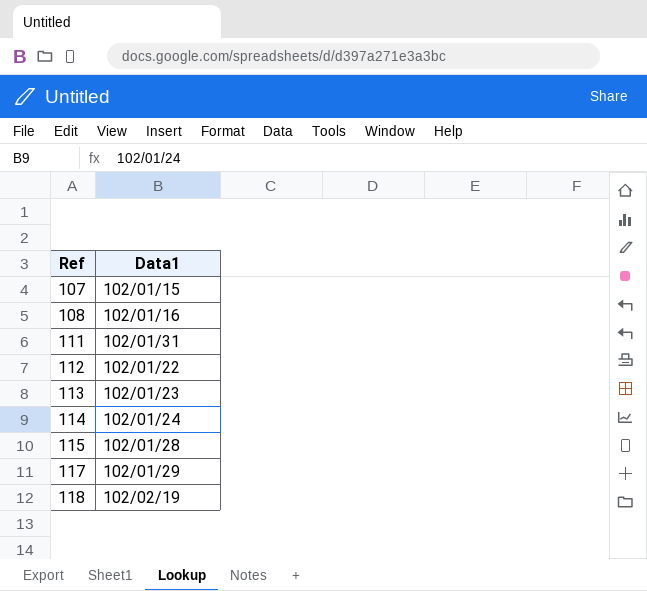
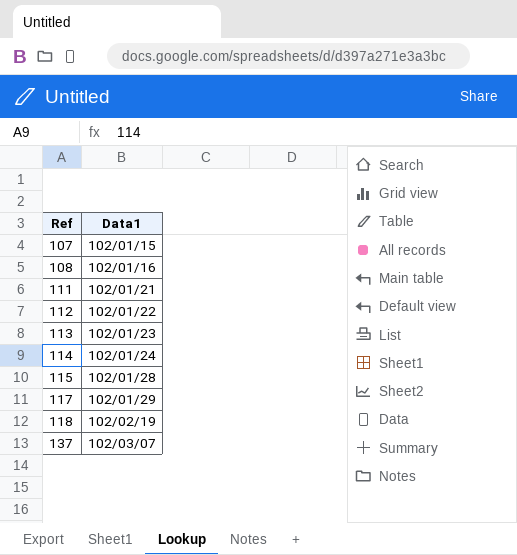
111 | Data1: 102/01/31 -> 102/01/21
row 137: none -> 102/03/07

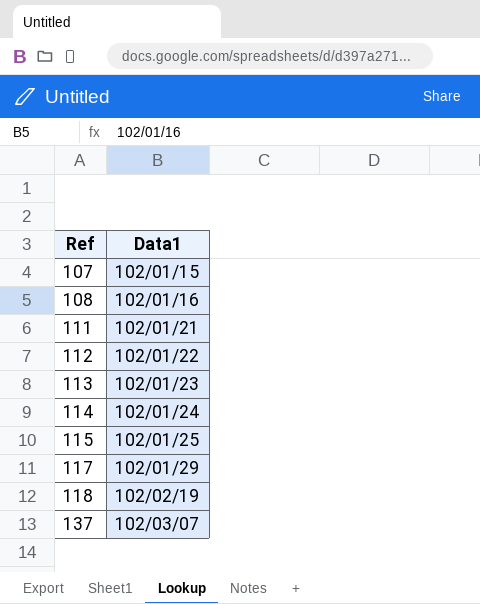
115 | Data1: 102/01/28 -> 102/01/25

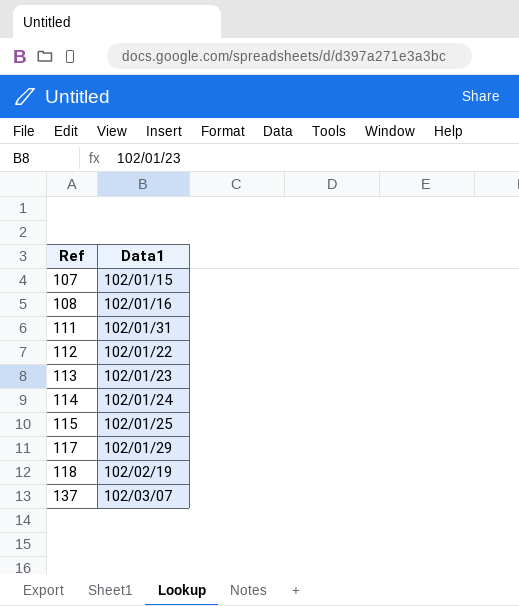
111 | Data1: 102/01/21 -> 102/01/31

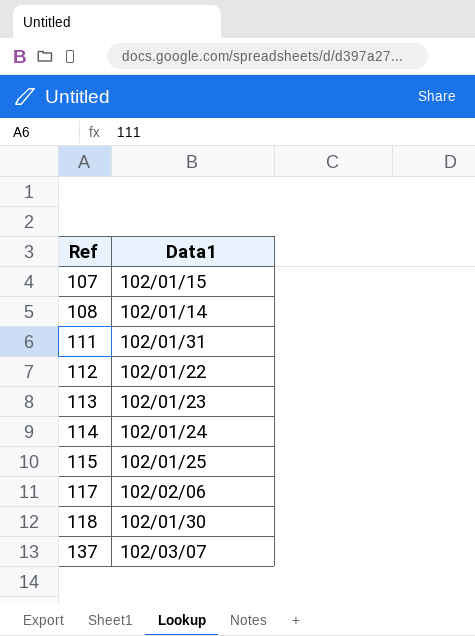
108 | Data1: 102/01/16 -> 102/01/14
117 | Data1: 102/01/29 -> 102/02/06
118 | Data1: 102/02/19 -> 102/01/30

